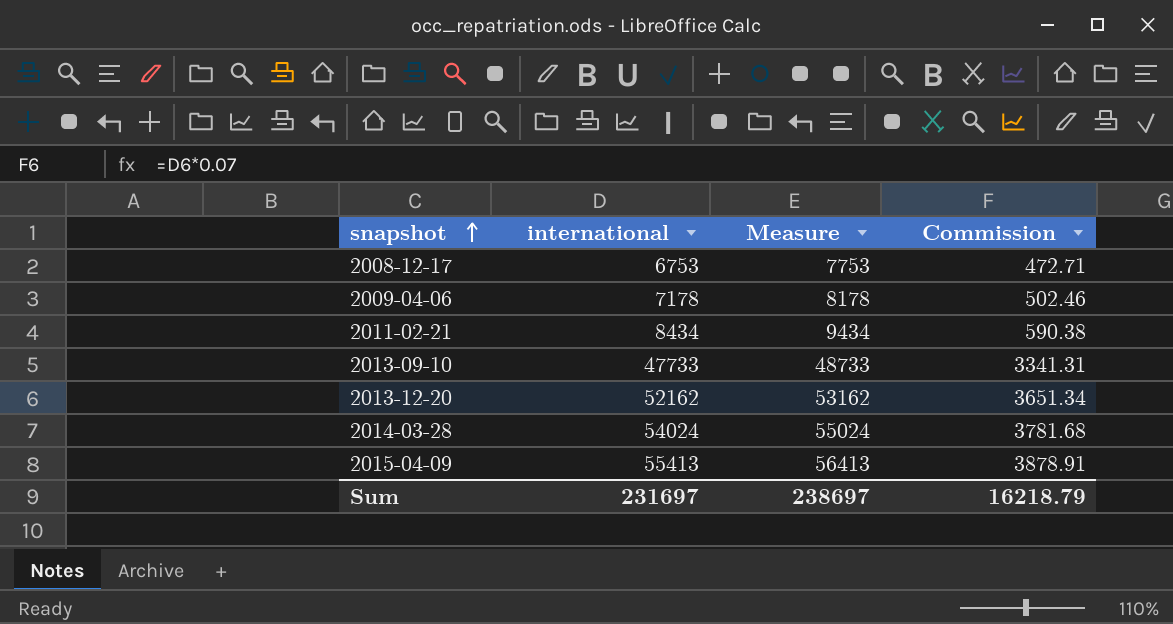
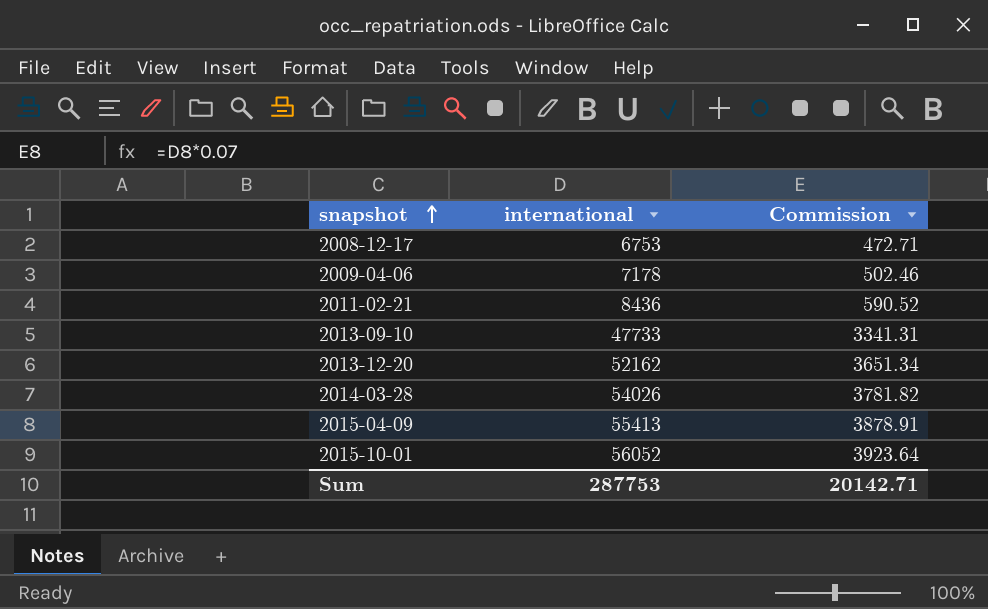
column Measure | formula: [international] + 1000 -> none
2011-02-21 | international: 8434 -> 8436
2011-02-21 | Commission: 590.38 -> 590.52
2014-03-28 | international: 54024 -> 54026
2014-03-28 | Commission: 3781.68 -> 3781.82
row 2015-10-01: none -> 56052 | 3923.64
Sum | international: 231697 -> 287753
Sum | Commission: 16218.79 -> 20142.71

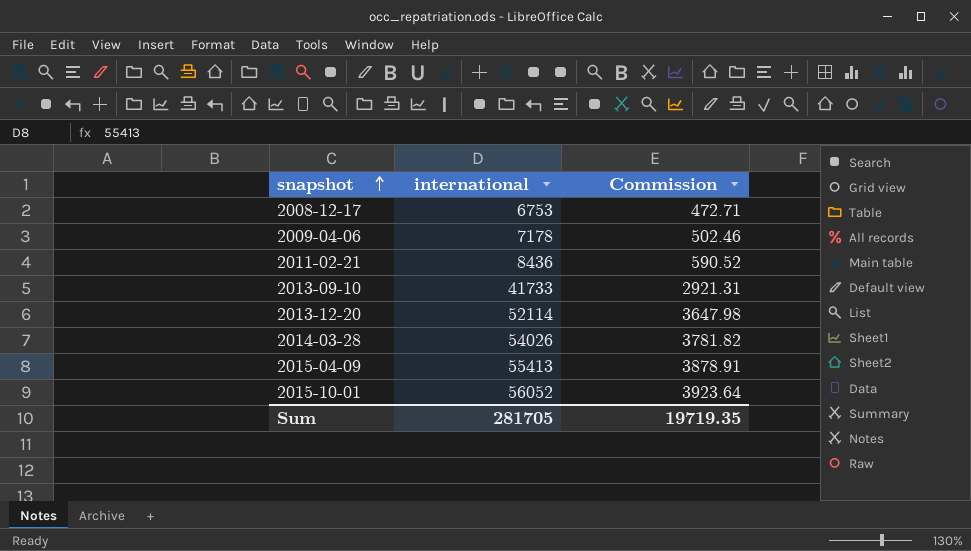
2013-09-10 | international: 47733 -> 41733
2013-09-10 | Commission: 3341.31 -> 2921.31
2013-12-20 | international: 52162 -> 52114
2013-12-20 | Commission: 3651.34 -> 3647.98
Sum | international: 287753 -> 281705
Sum | Commission: 20142.71 -> 19719.35

